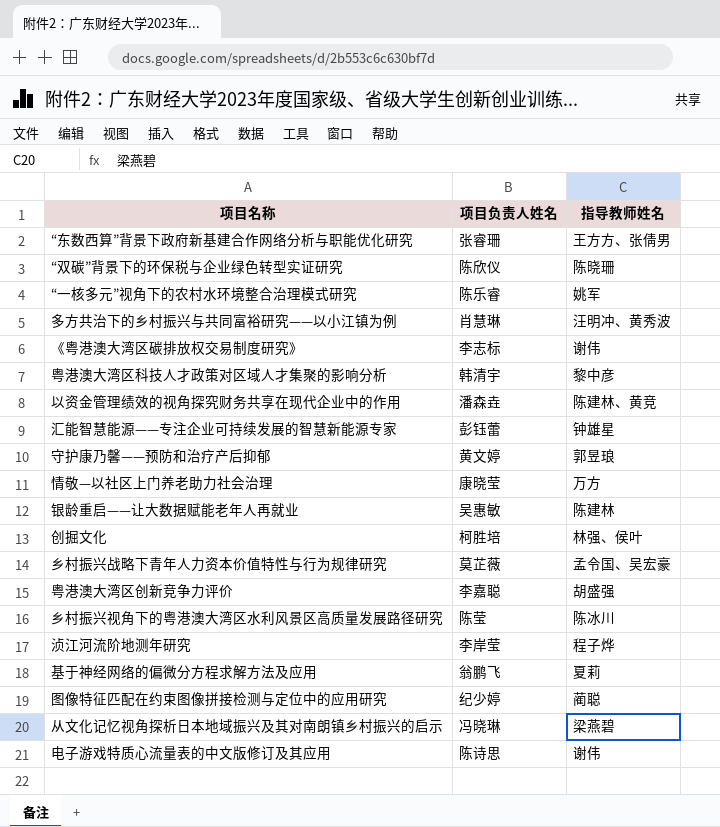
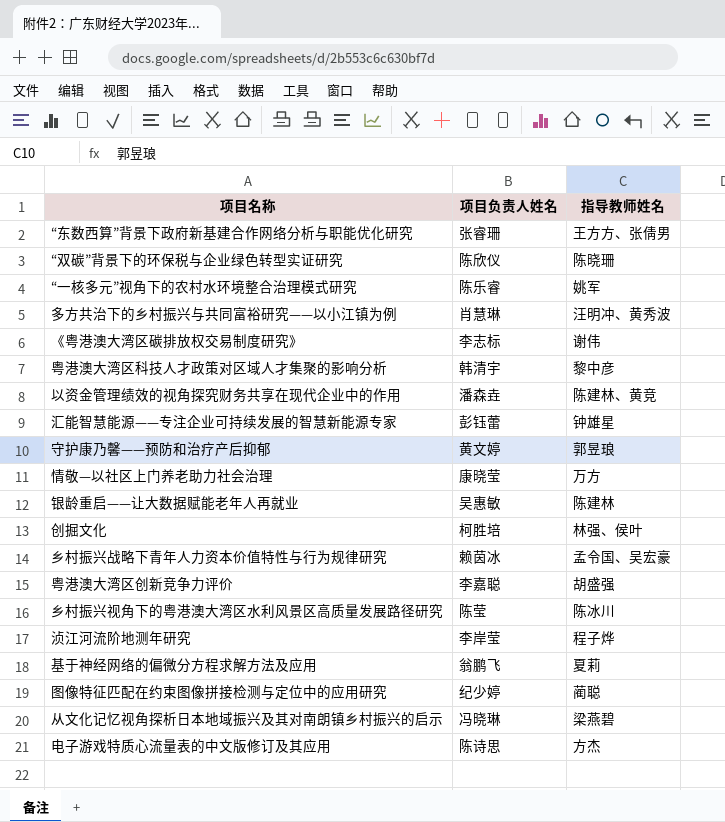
乡村振兴战略下青年人力资本价值特性与行为规律研究 | 项目负责人姓名: 莫芷薇 -> 赖茵冰
电子游戏特质心流量表的中文版修订及其应用 | 指导教师姓名: 谢伟 -> 方杰

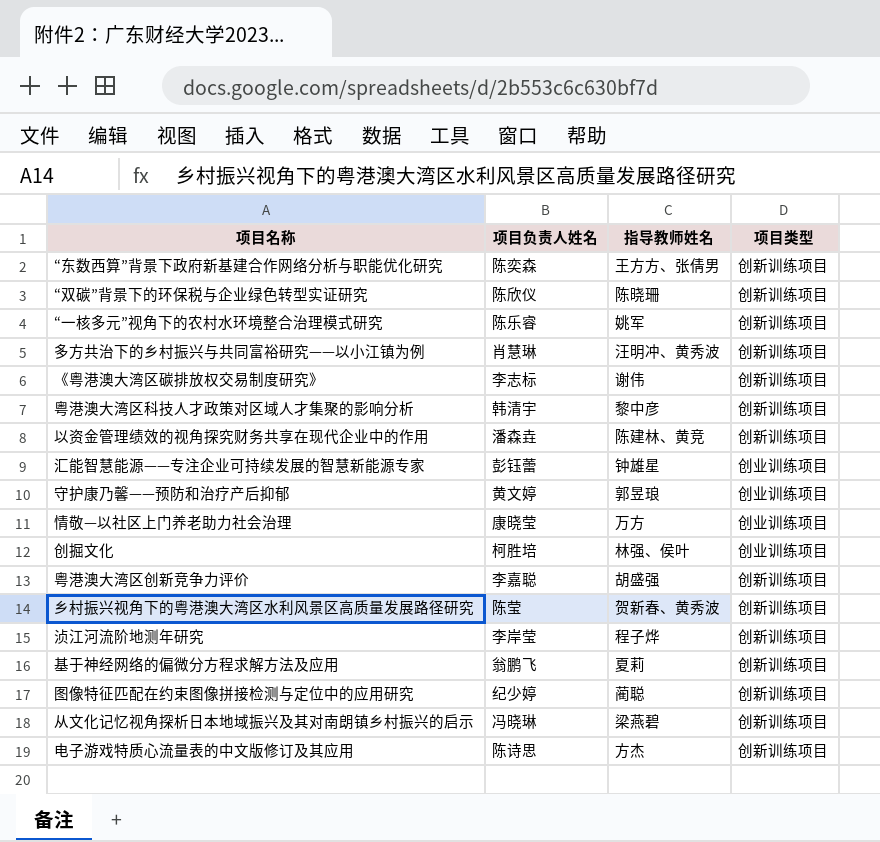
column 项目类型 | position: none -> 4
row 银龄重启——让大数据赋能老年人再就业: 吴惠敏 | 陈建林 -> none
row 乡村振兴战略下青年人力资本价值特性与行为规律研究: 赖茵冰 | 孟令国、吴宏豪 -> none
“东数西算”背景下政府新基建合作网络分析与职能优化研究 | 项目负责人姓名: 张睿珊 -> 陈奕森
乡村振兴视角下的粤港澳大湾区水利风景区高质量发展路径研究 | 指导教师姓名: 陈冰川 -> 贺新春、黄秀波

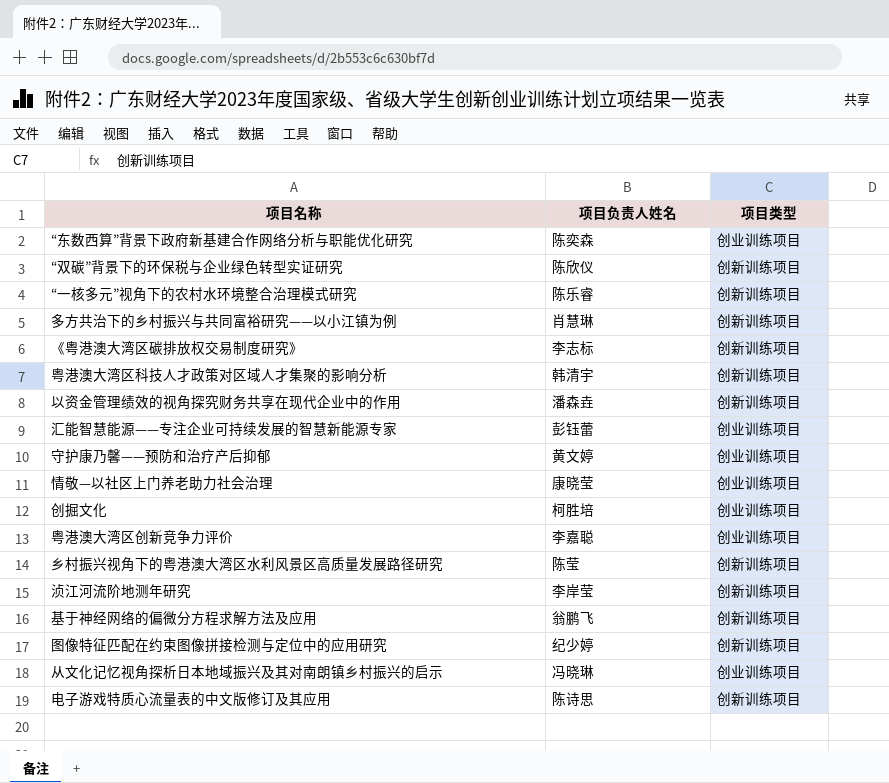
column 指导教师姓名 | position: 3 -> none
“东数西算”背景下政府新基建合作网络分析与职能优化研究 | 项目类型: 创新训练项目 -> 创业训练项目
粤港澳大湾区创新竞争力评价 | 项目类型: 创新训练项目 -> 创业训练项目
从文化记忆视角探析日本地域振兴及其对南朗镇乡村振兴的启示 | 项目类型: 创新训练项目 -> 创业训练项目

